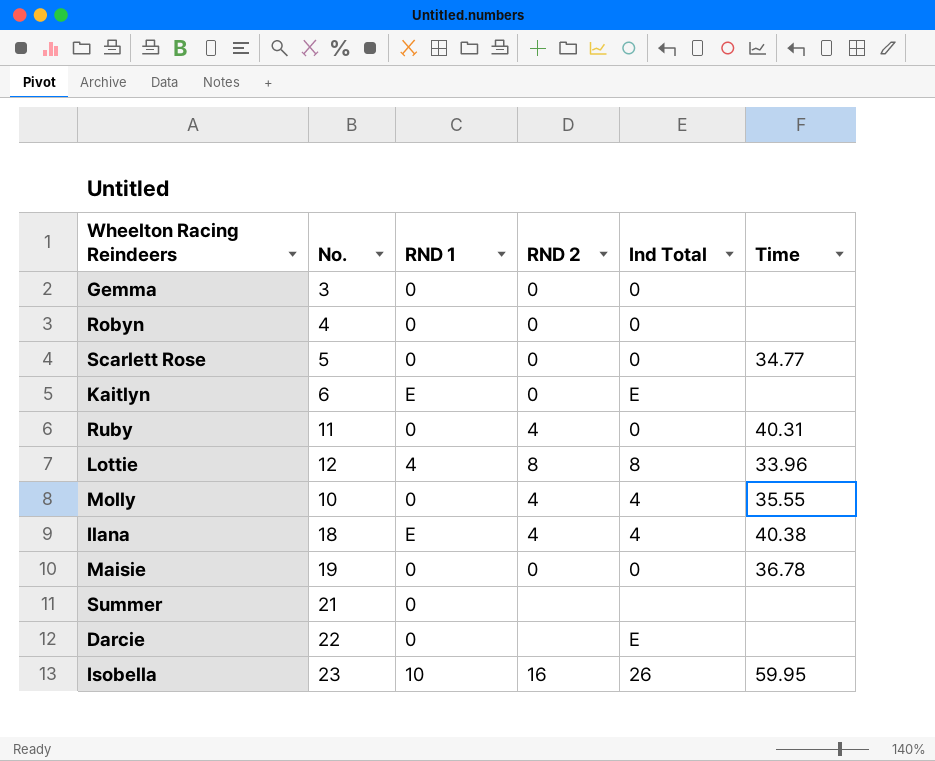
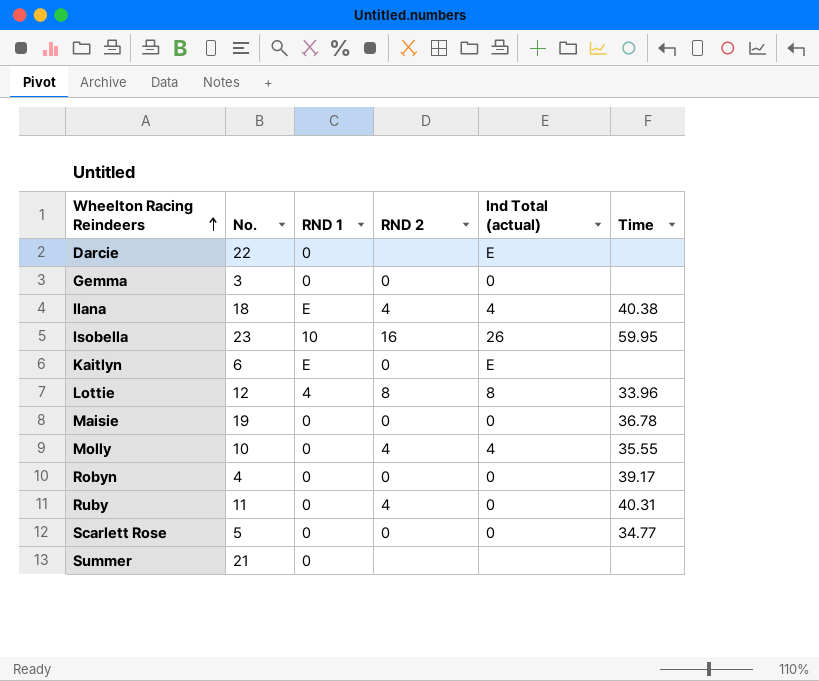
row order: none -> Wheelton Racing Reindeers ascending
column name: Ind Total -> Ind Total (actual)
Robyn | Time: none -> 39.17

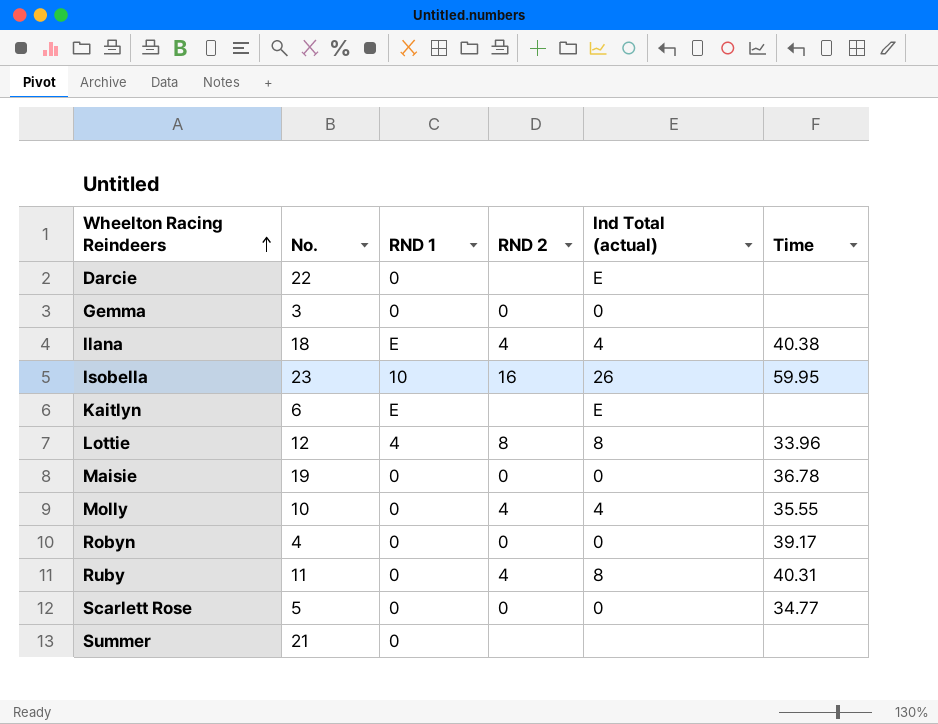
Kaitlyn | RND 2: 0 -> none
Ruby | Ind Total (actual): 0 -> 8

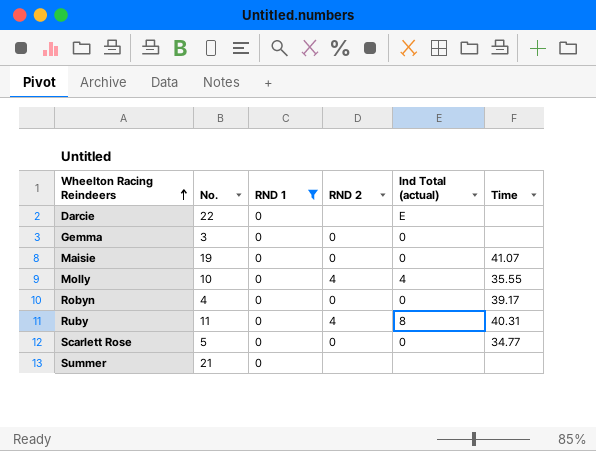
filter: none -> RND 1 = 0
Maisie | Time: 36.78 -> 41.07

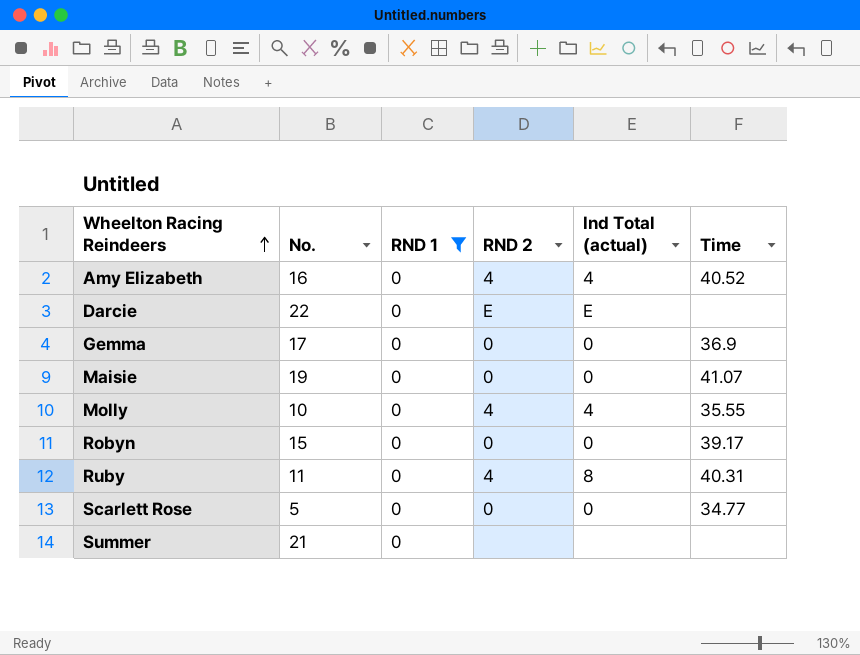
row Amy Elizabeth: none -> 16 | 0 | 4 | 4 | 40.52
Darcie | RND 2: none -> E
Gemma | No.: 3 -> 17
Gemma | Time: none -> 36.9
Robyn | No.: 4 -> 15

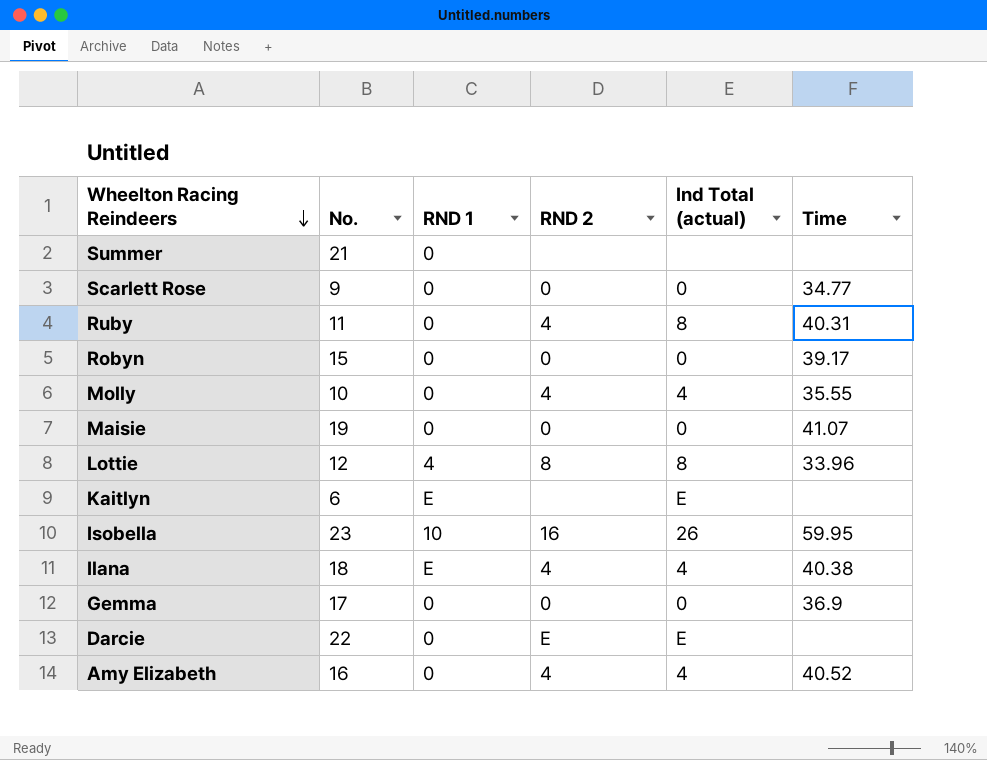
filter: RND 1 = 0 -> none
row order: Wheelton Racing Reindeers ascending -> Wheelton Racing Reindeers descending
Scarlett Rose | No.: 5 -> 9

